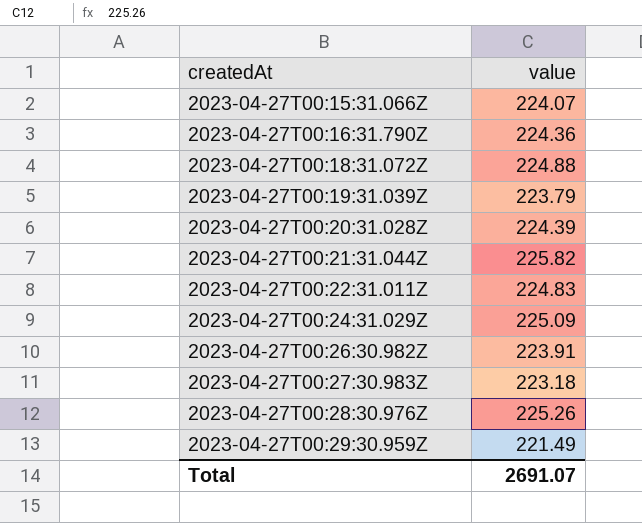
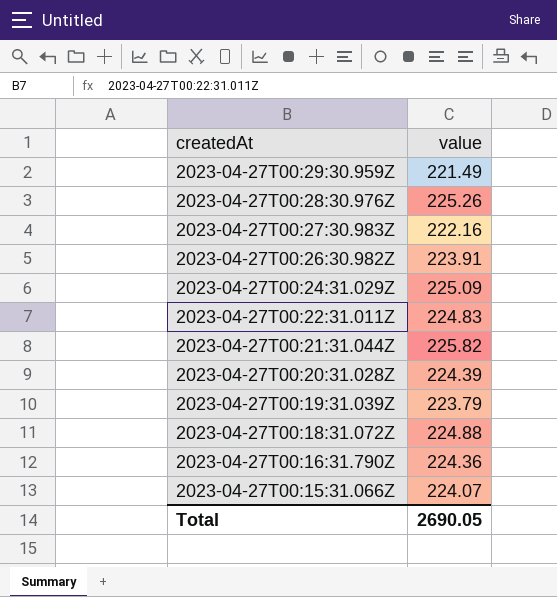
row order: createdAt ascending -> createdAt descending
2023-04-27T00:27:30.983Z | value: 223.18 -> 222.16
Total | value: 2691.07 -> 2690.05

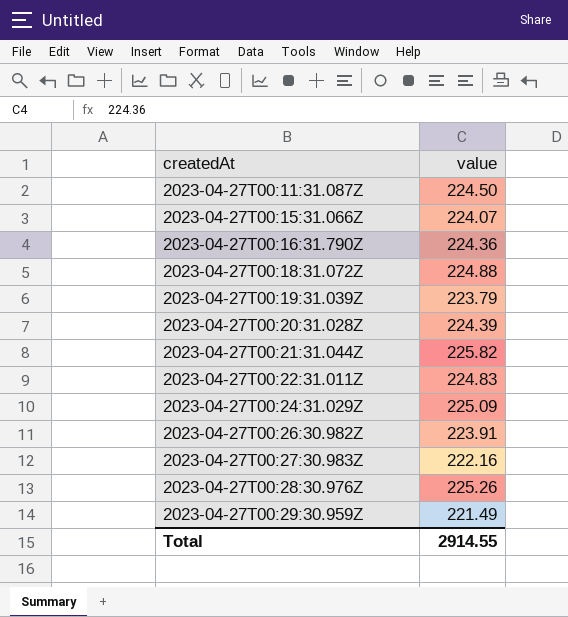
row order: createdAt descending -> createdAt ascending
row 2023-04-27T00:11:31.087Z: none -> 224.50
Total | value: 2690.05 -> 2914.55

